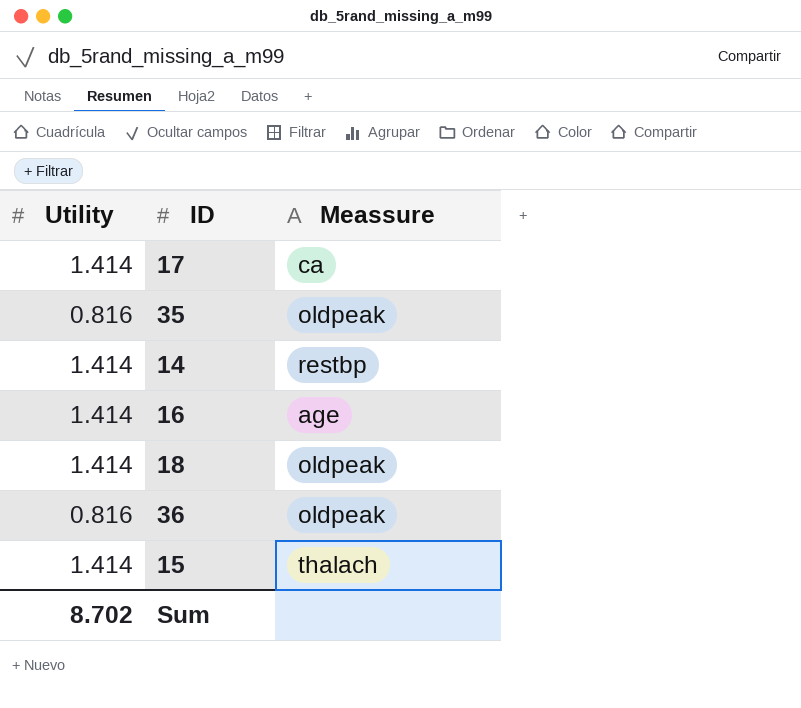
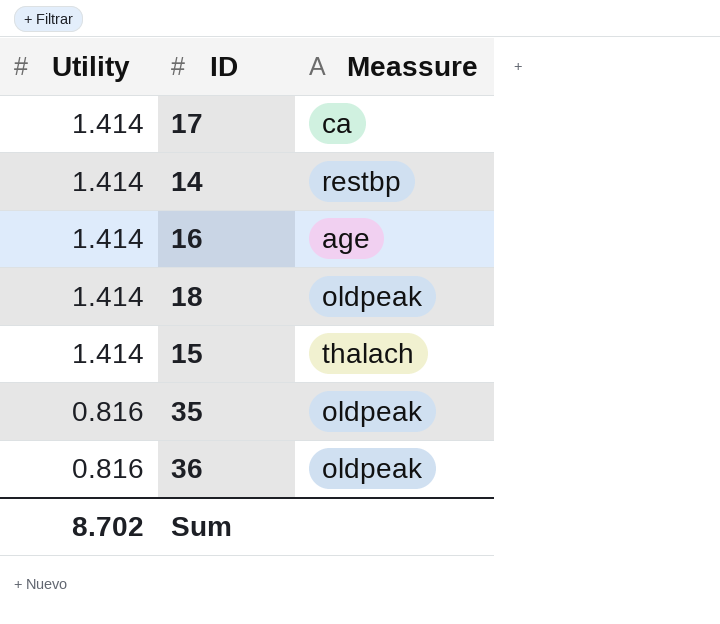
row order: none -> Utility descending

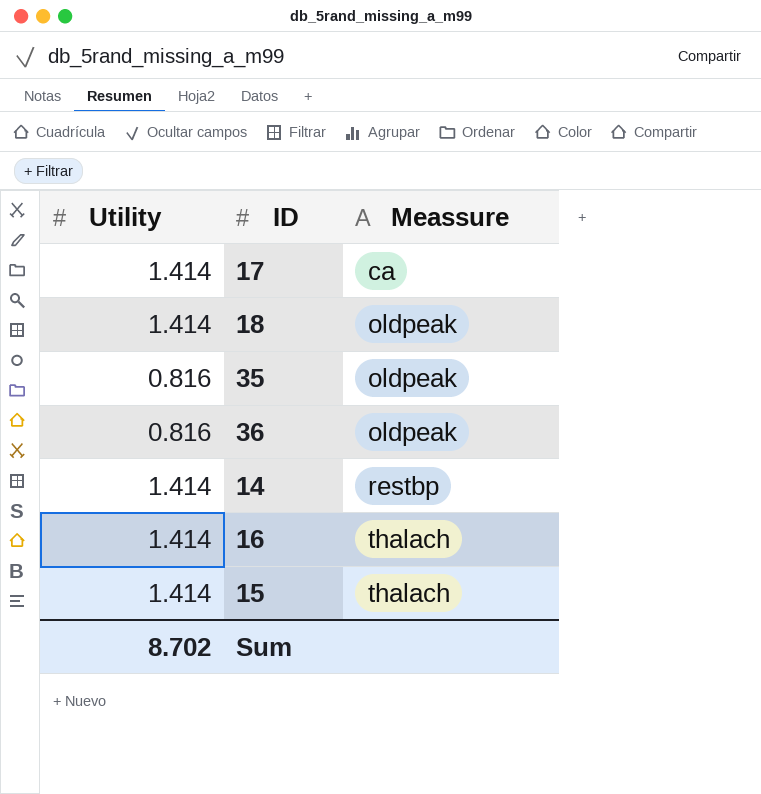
row order: Utility descending -> Meassure ascending
16 | Meassure: age -> thalach

